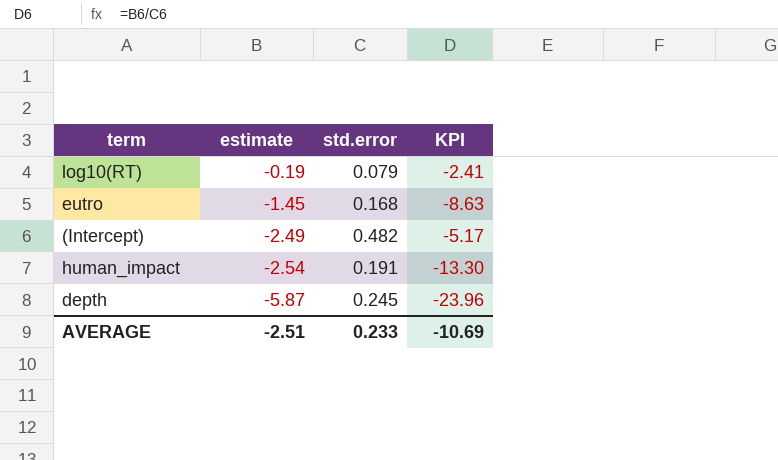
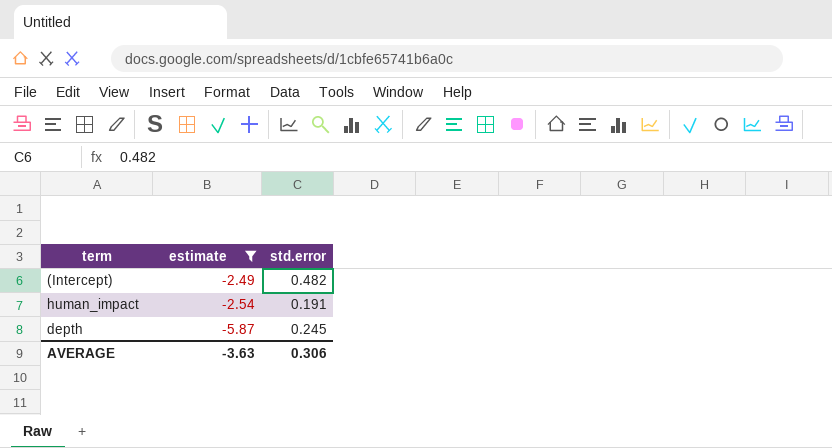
filter: none -> estimate <= -2.49
column KPI | formula: [estimate] / [std.error] -> none
AVERAGE | estimate: -2.51 -> -3.63
AVERAGE | std.error: 0.233 -> 0.306

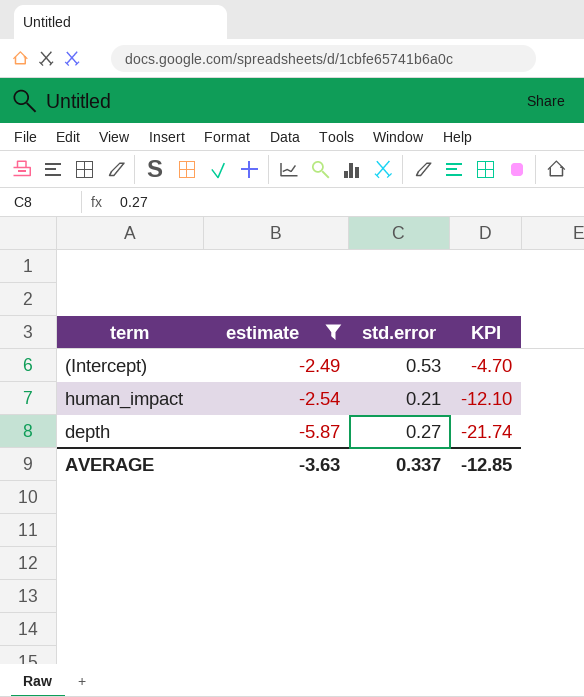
column KPI | formula: none -> [estimate] / [std.error]
(Intercept) | std.error: 0.482 -> 0.53
human_impact | std.error: 0.191 -> 0.21
depth | std.error: 0.245 -> 0.27
AVERAGE | std.error: 0.306 -> 0.337

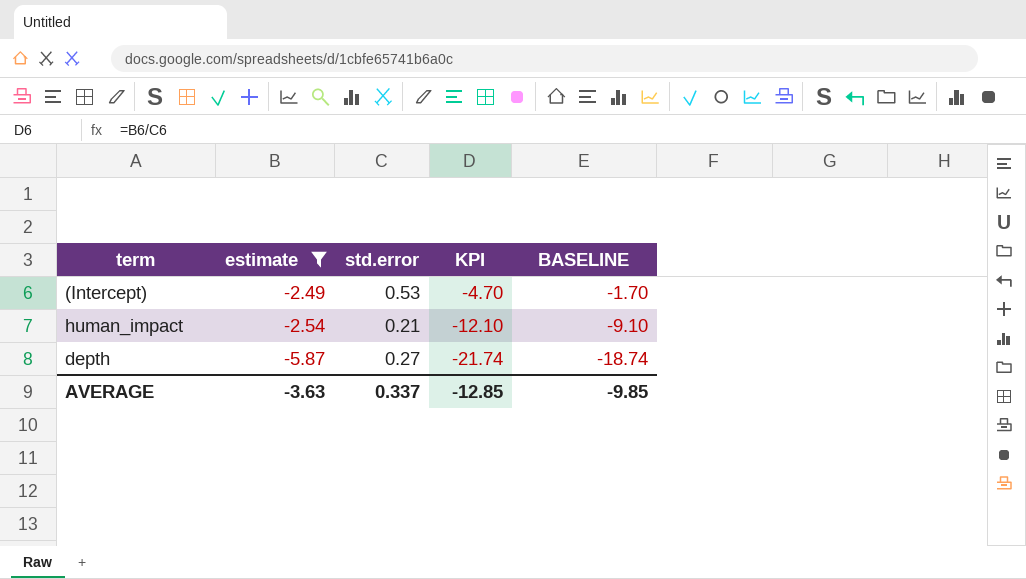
column BASELINE | formula: none -> [KPI] + 3

